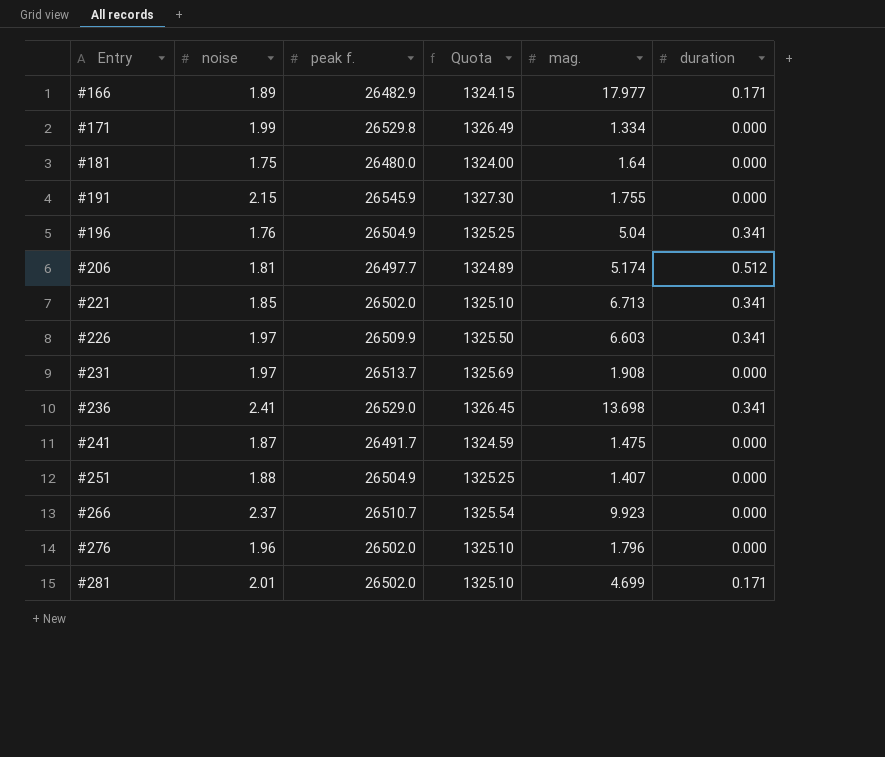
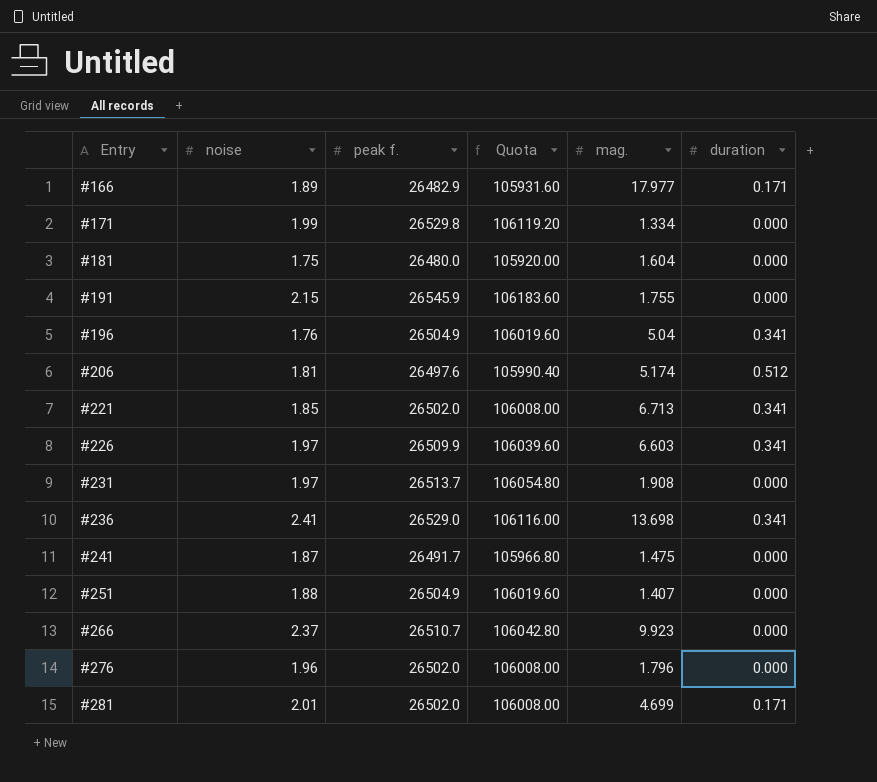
column Quota | formula: [peak f.] * 0.05 -> [peak f.] * 4
#181 | mag.: 1.64 -> 1.604
#206 | peak f.: 26497.7 -> 26497.6

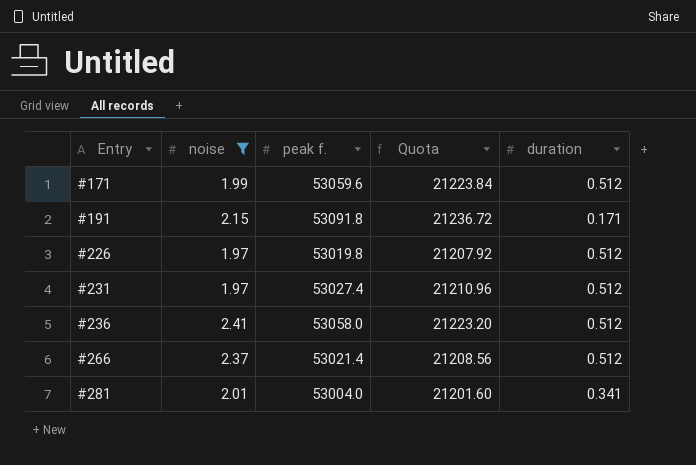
filter: none -> noise >= 1.97
column mag. | position: 5 -> none
column Quota | formula: [peak f.] * 4 -> [peak f.] * 0.4
#171 | peak f.: 26529.8 -> 53059.6
#171 | duration: 0.000 -> 0.512
#191 | peak f.: 26545.9 -> 53091.8
#191 | duration: 0.000 -> 0.171
#226 | peak f.: 26509.9 -> 53019.8
#226 | duration: 0.341 -> 0.512
#231 | peak f.: 26513.7 -> 53027.4
#231 | duration: 0.000 -> 0.512
#236 | peak f.: 26529.0 -> 53058.0
#236 | duration: 0.341 -> 0.512
#266 | peak f.: 26510.7 -> 53021.4
#266 | duration: 0.000 -> 0.512
#281 | peak f.: 26502.0 -> 53004.0
#281 | duration: 0.171 -> 0.341

